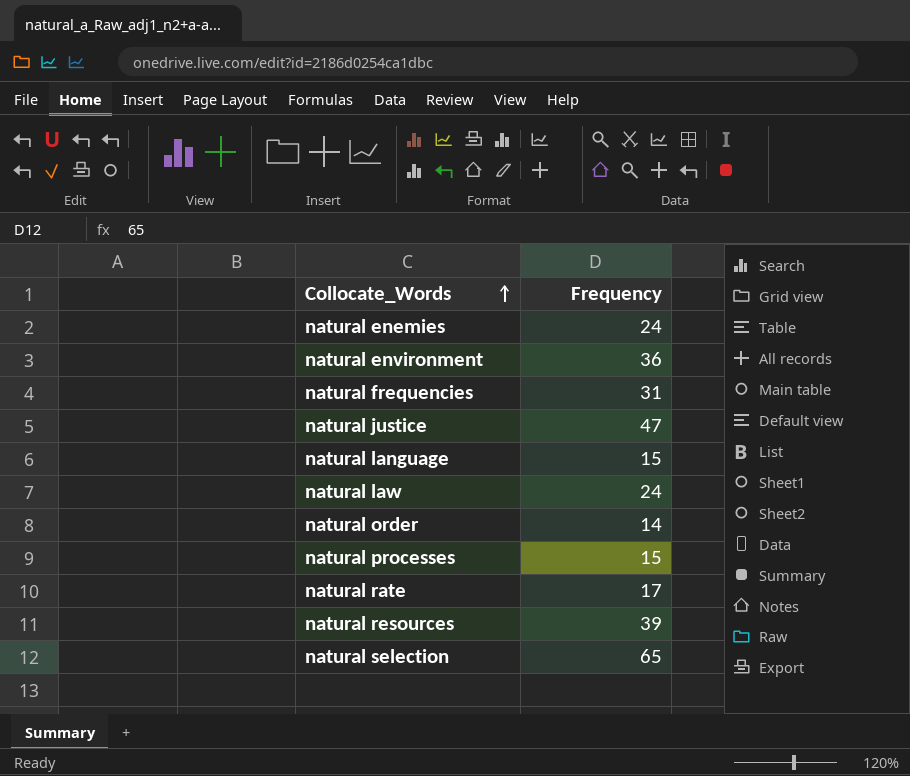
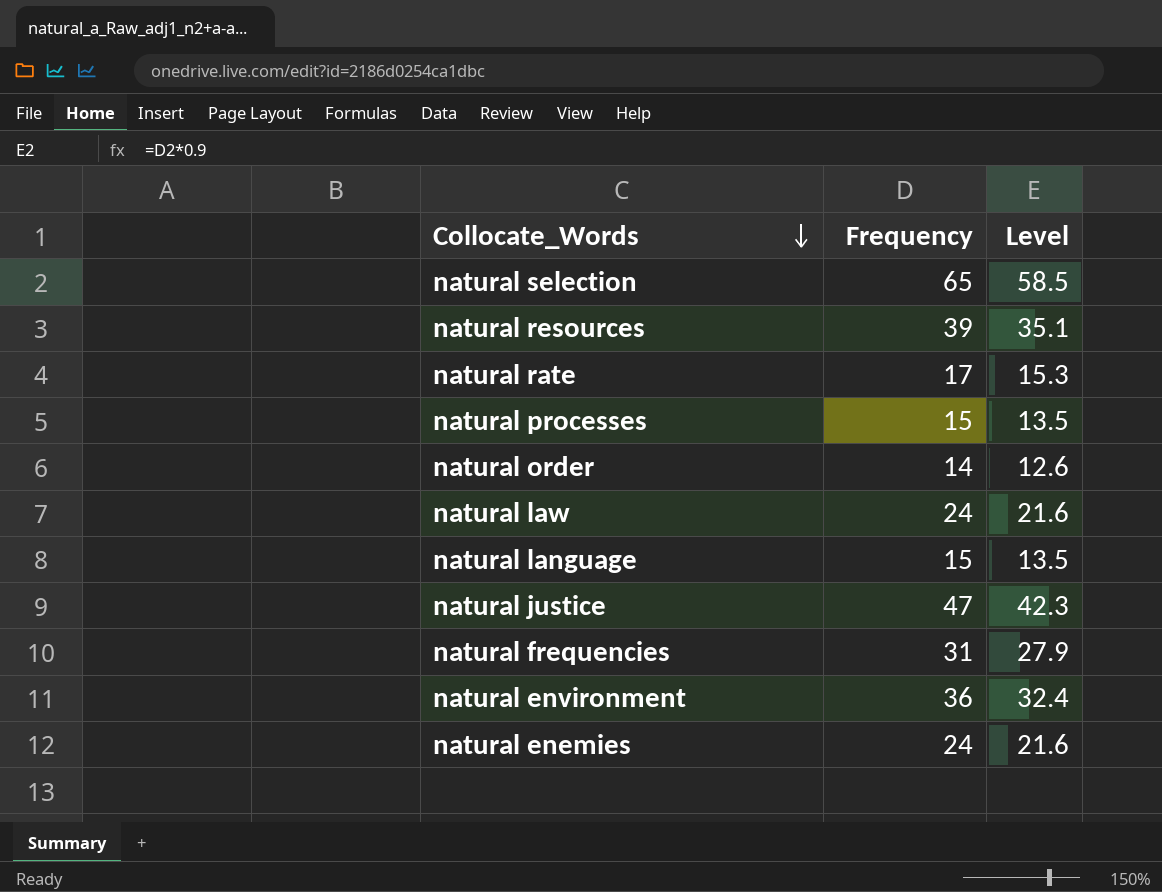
row order: Collocate_Words ascending -> Collocate_Words descending
column Level | formula: none -> [Frequency] * 0.9

